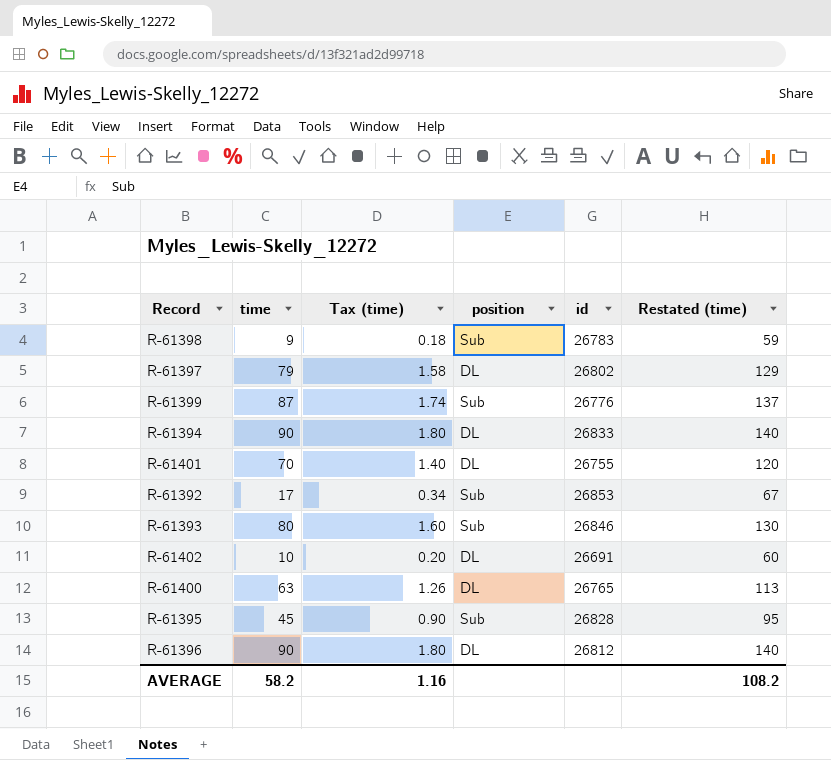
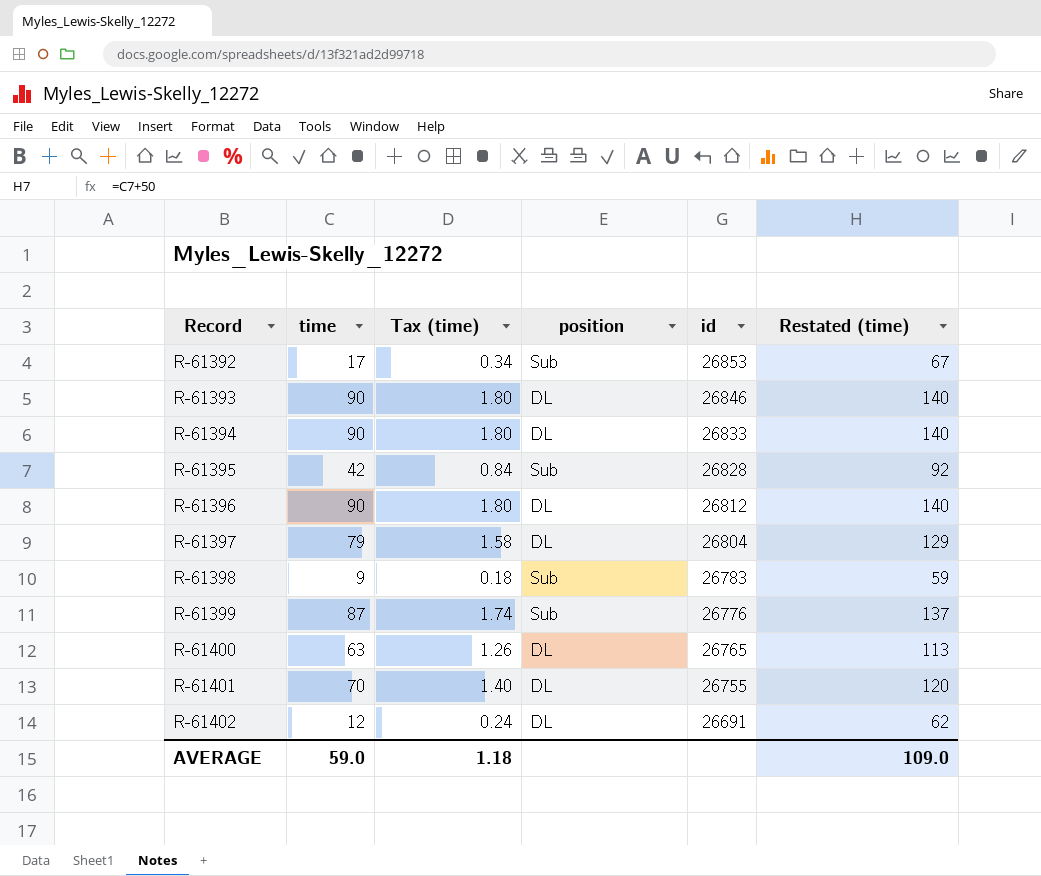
row order: none -> Record ascending
R-61393 | time: 80 -> 90
R-61393 | Tax (time): 1.60 -> 1.80
R-61393 | position: Sub -> DL
R-61393 | Restated (time): 130 -> 140
R-61395 | time: 45 -> 42
R-61395 | Tax (time): 0.90 -> 0.84
R-61395 | Restated (time): 95 -> 92
R-61397 | id: 26802 -> 26804
R-61402 | time: 10 -> 12
R-61402 | Tax (time): 0.20 -> 0.24
R-61402 | Restated (time): 60 -> 62
AVERAGE | time: 58.2 -> 59.0
AVERAGE | Tax (time): 1.16 -> 1.18
AVERAGE | Restated (time): 108.2 -> 109.0

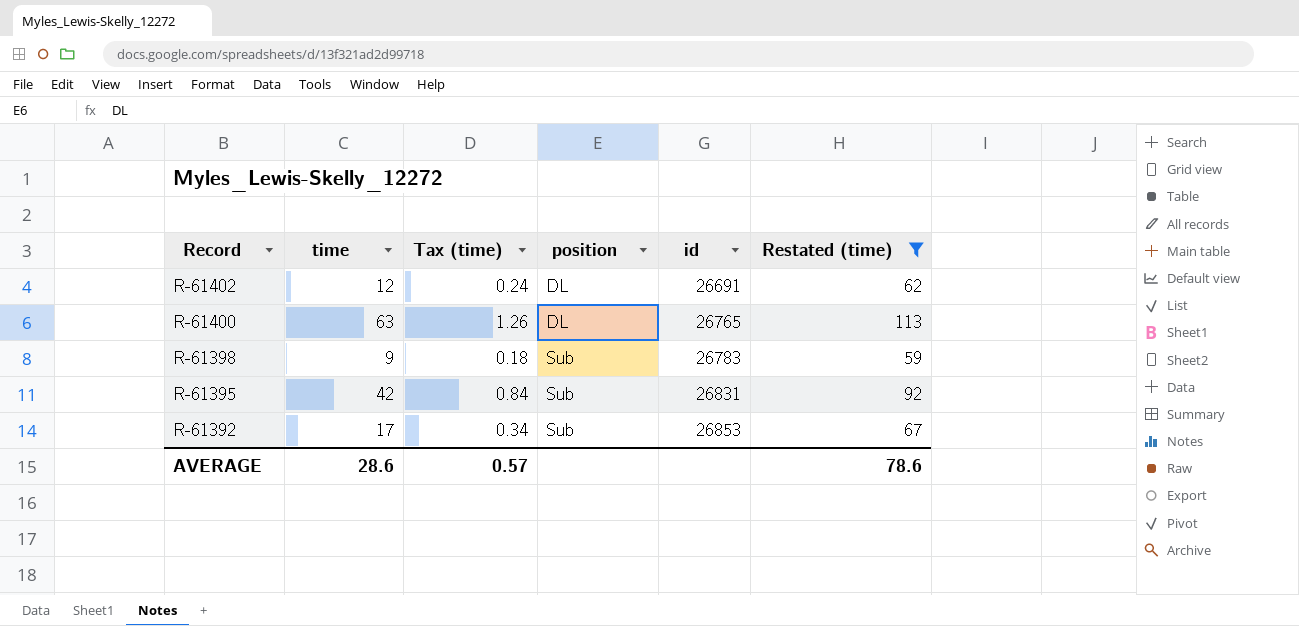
filter: none -> Restated (time) <= 113
row order: Record ascending -> Record descending
R-61395 | id: 26828 -> 26831
AVERAGE | time: 59.0 -> 28.6
AVERAGE | Tax (time): 1.18 -> 0.57
AVERAGE | Restated (time): 109.0 -> 78.6

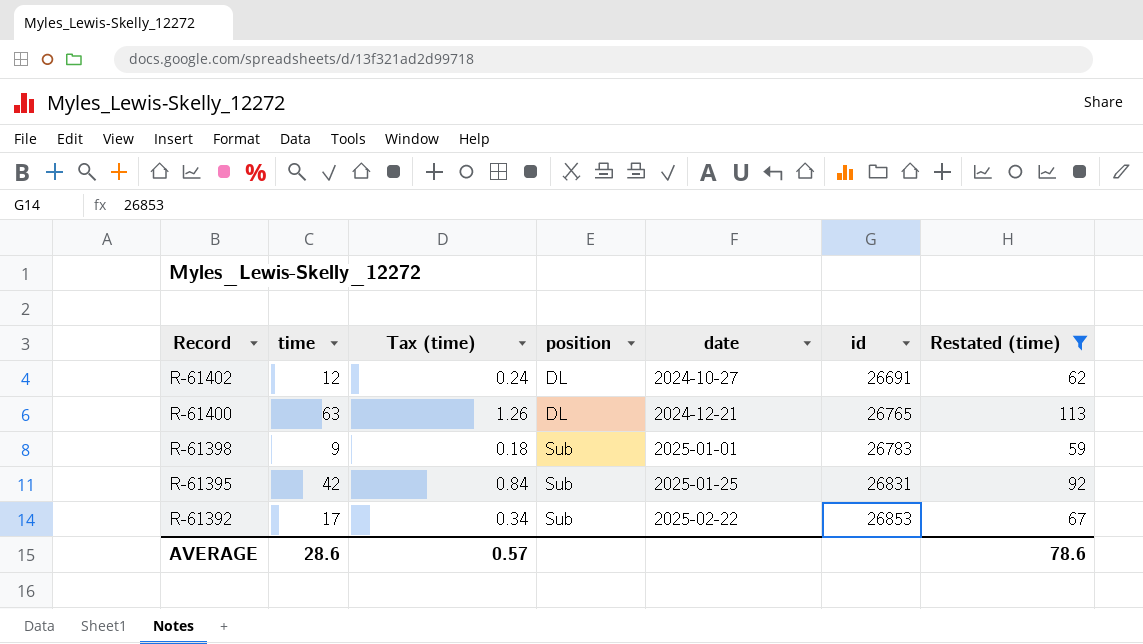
column date | position: none -> 5

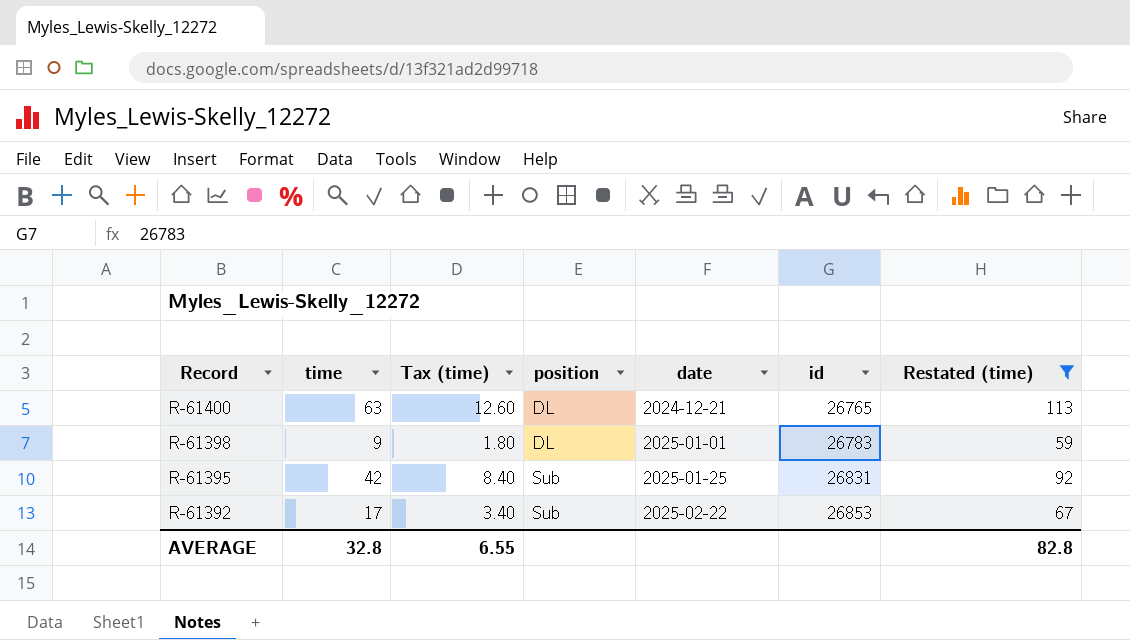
column Tax (time) | formula: [time] * 0.02 -> [time] * 0.2
row R-61402: 12 | 0.24 | DL | 2024-10-27 | 26691 | 62 -> none
R-61398 | position: Sub -> DL
AVERAGE | time: 28.6 -> 32.8
AVERAGE | Tax (time): 0.57 -> 6.55
AVERAGE | Restated (time): 78.6 -> 82.8

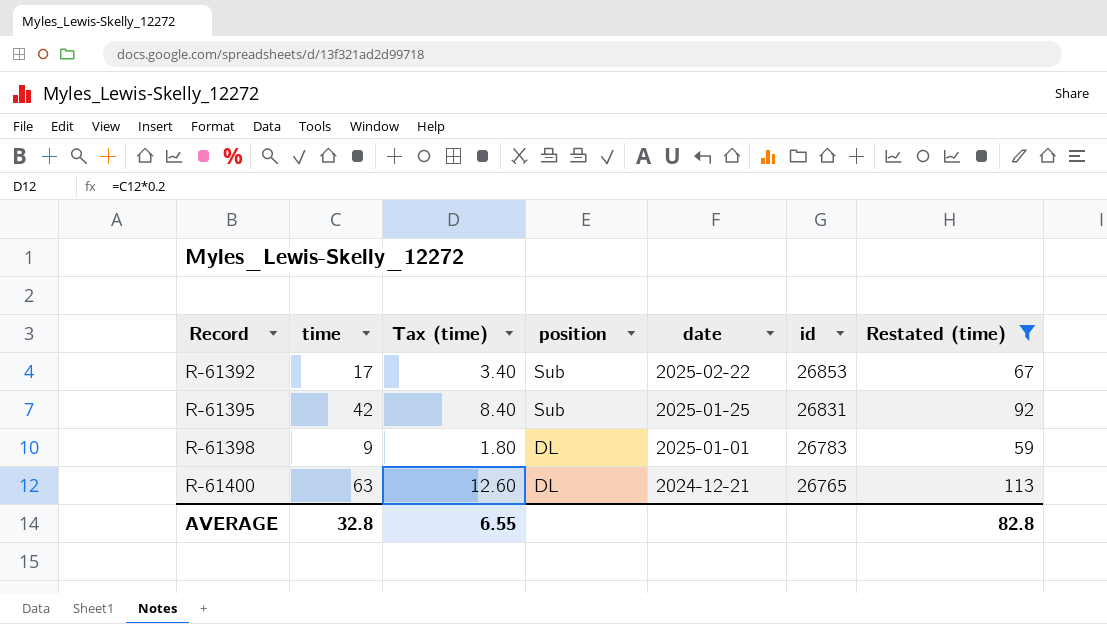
row order: Record descending -> Record ascending

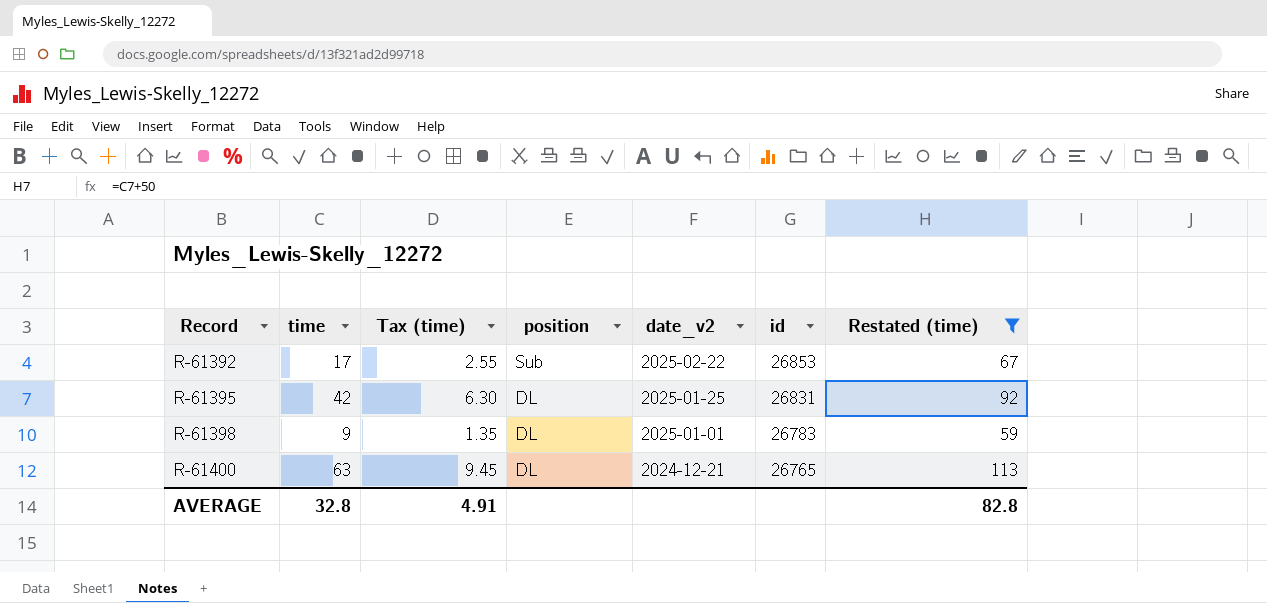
column Tax (time) | formula: [time] * 0.2 -> [time] * 0.15
column name: date -> date_v2
R-61395 | position: Sub -> DL
AVERAGE | Tax (time): 6.55 -> 4.91

